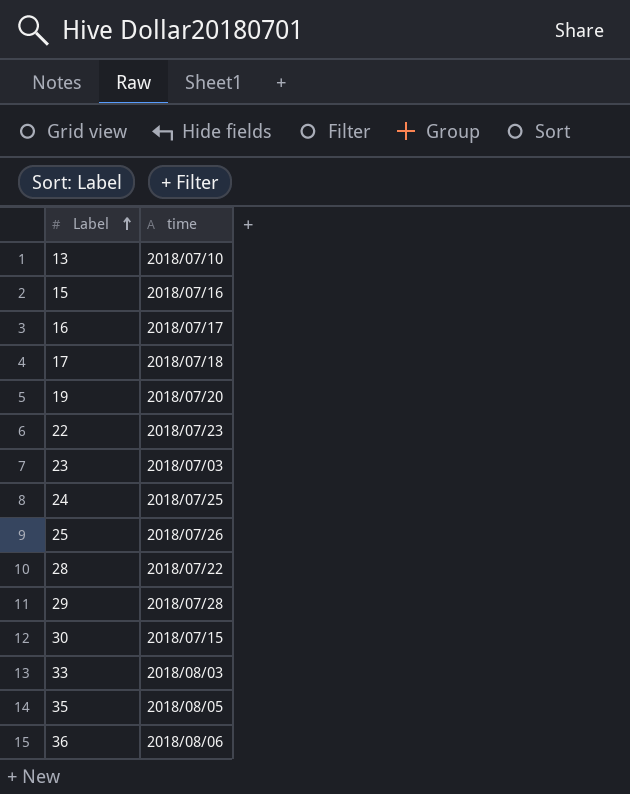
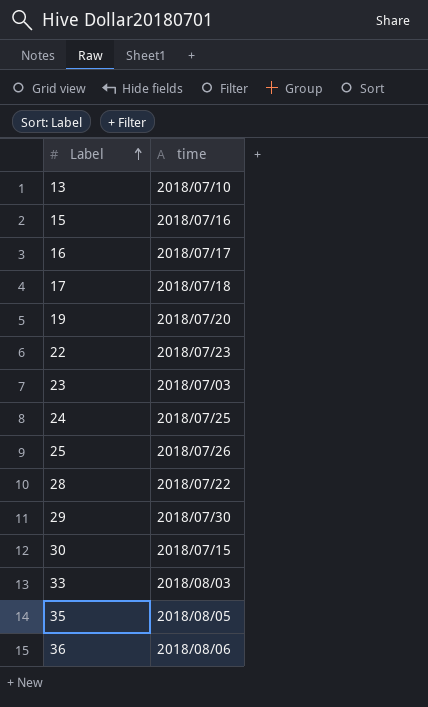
29 | time: 2018/07/28 -> 2018/07/30

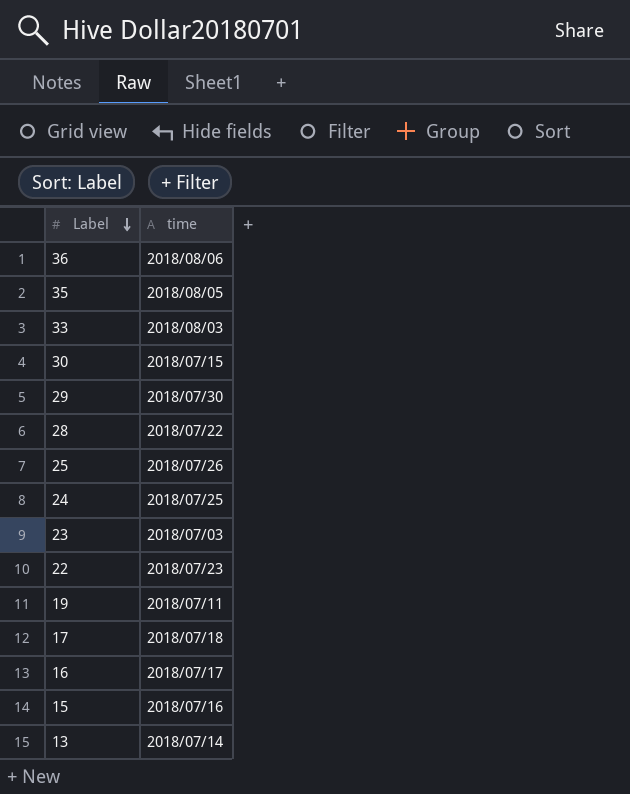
row order: Label ascending -> Label descending
19 | time: 2018/07/20 -> 2018/07/11
13 | time: 2018/07/10 -> 2018/07/14

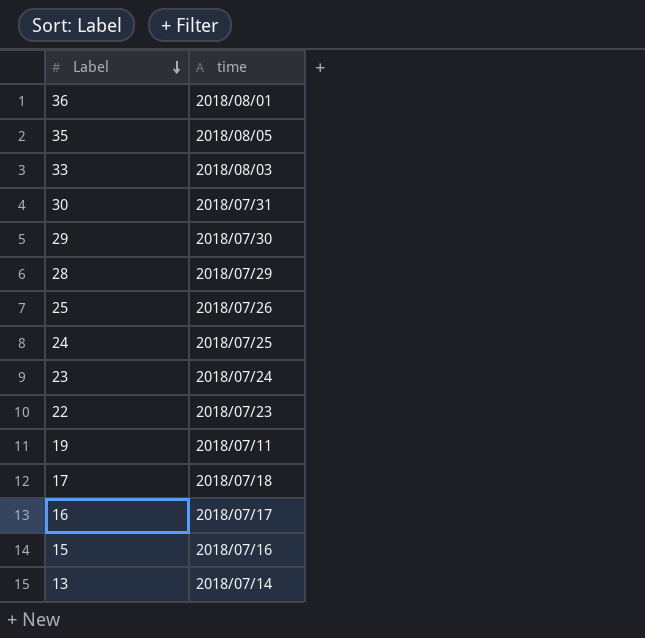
36 | time: 2018/08/06 -> 2018/08/01
30 | time: 2018/07/15 -> 2018/07/31
28 | time: 2018/07/22 -> 2018/07/29
23 | time: 2018/07/03 -> 2018/07/24

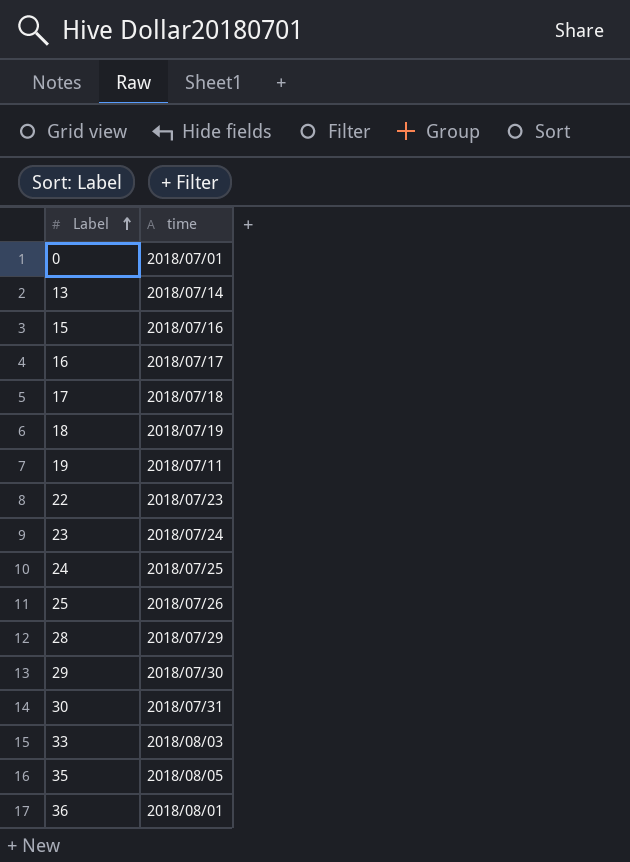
row order: Label descending -> Label ascending
row 0: none -> 2018/07/01
row 18: none -> 2018/07/19

